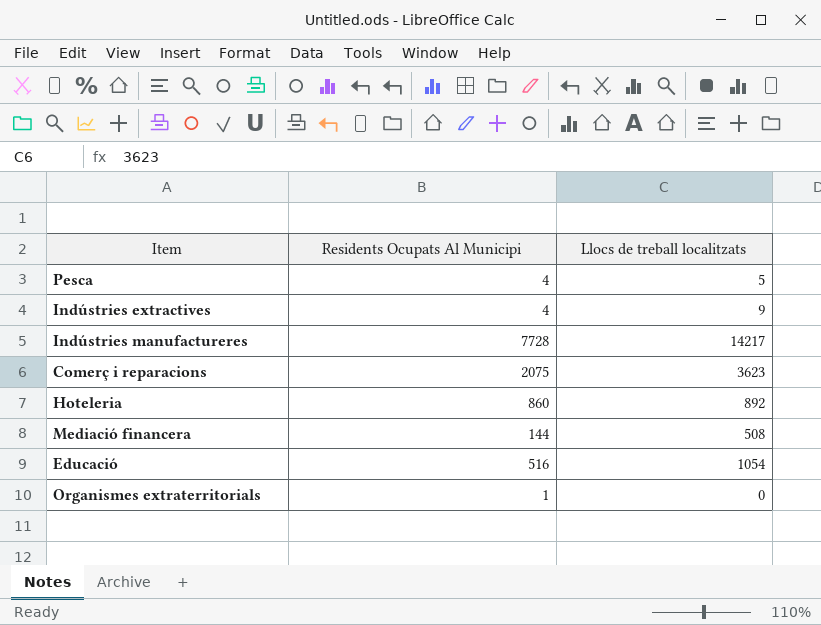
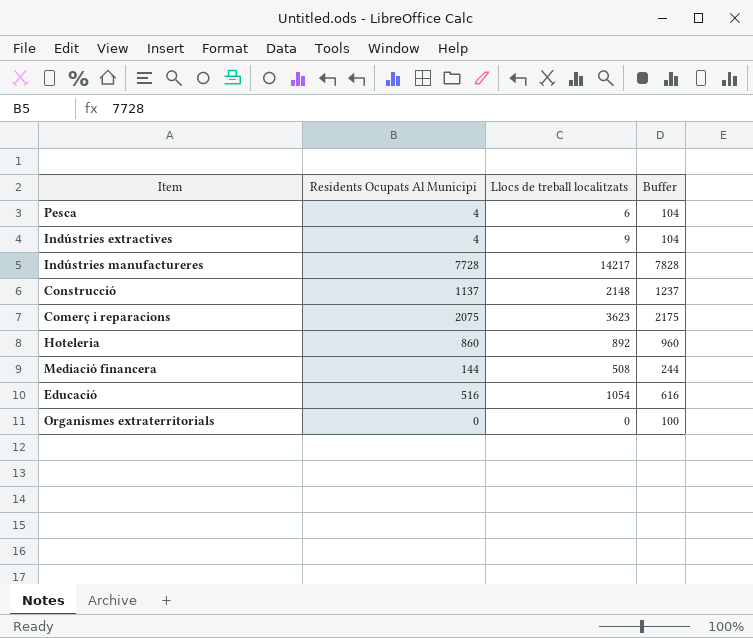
column Buffer | formula: none -> [Residents Ocupats Al Municipi] + 100
Pesca | Llocs de treball localitzats: 5 -> 6
row Construcció: none -> 1137 | 2148 | 1237
Organismes extraterritorials | Residents Ocupats Al Municipi: 1 -> 0

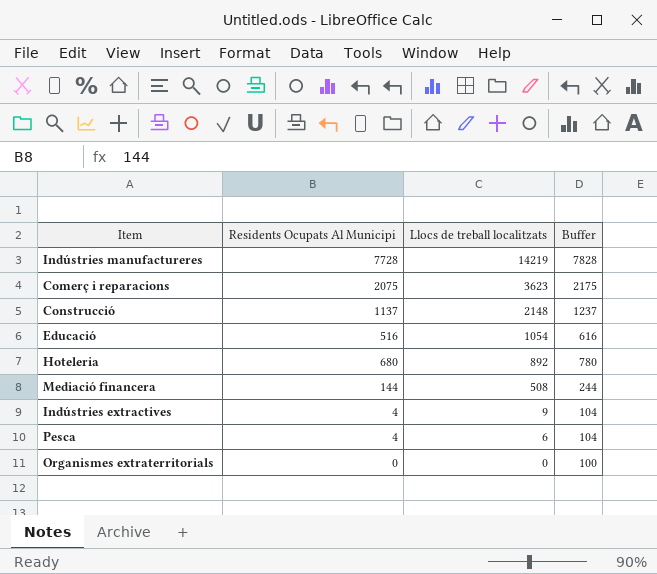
row order: none -> Llocs de treball localitzats descending
Indústries manufactureres | Llocs de treball localitzats: 14217 -> 14219
Hoteleria | Residents Ocupats Al Municipi: 860 -> 680
Hoteleria | Buffer: 960 -> 780

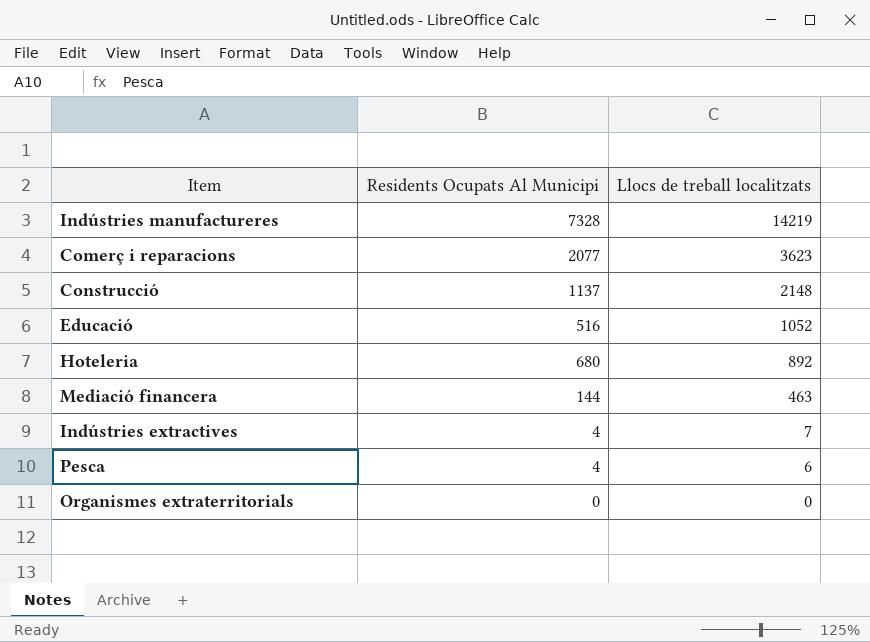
column Buffer | formula: [Residents Ocupats Al Municipi] + 100 -> none
Indústries manufactureres | Residents Ocupats Al Municipi: 7728 -> 7328
Comerç i reparacions | Residents Ocupats Al Municipi: 2075 -> 2077
Educació | Llocs de treball localitzats: 1054 -> 1052
Mediació financera | Llocs de treball localitzats: 508 -> 463
Indústries extractives | Llocs de treball localitzats: 9 -> 7

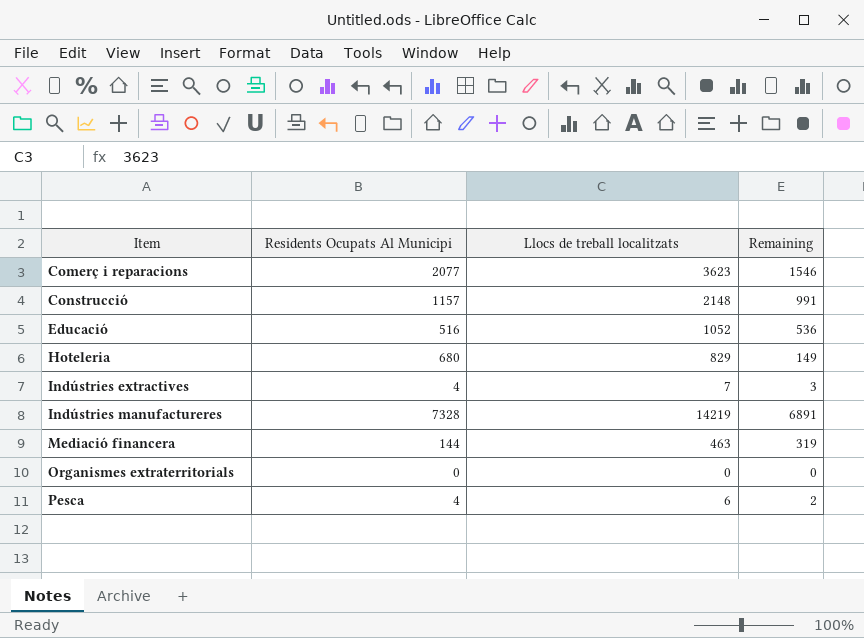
row order: Llocs de treball localitzats descending -> Item ascending
column Remaining | formula: none -> [Llocs de treball localitzats] - [Residents Ocupats Al Municipi]
Construcció | Residents Ocupats Al Municipi: 1137 -> 1157
Hoteleria | Llocs de treball localitzats: 892 -> 829

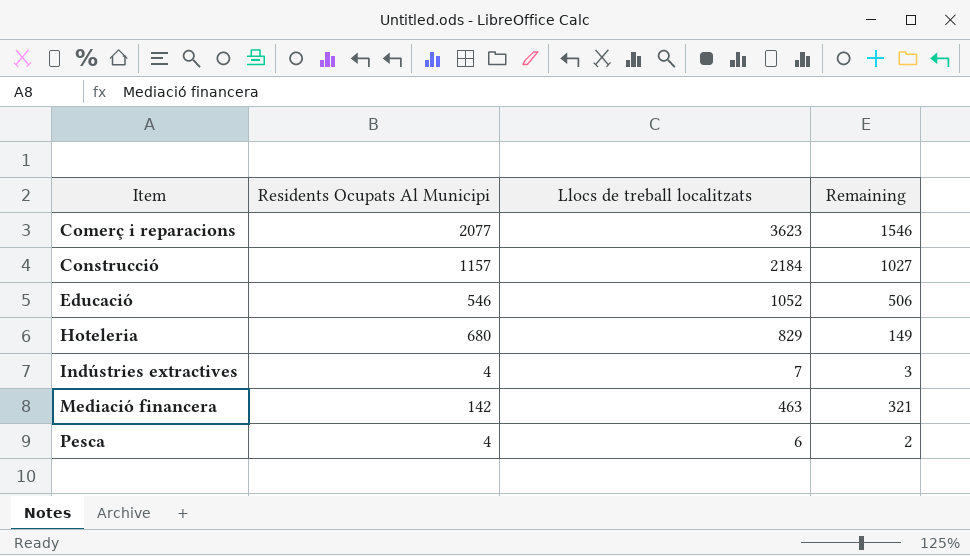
row Indústries manufactureres: 7328 | 14219 | 6891 -> none
row Organismes extraterritorials: 0 | 0 | 0 -> none
Construcció | Llocs de treball localitzats: 2148 -> 2184
Construcció | Remaining: 991 -> 1027
Educació | Residents Ocupats Al Municipi: 516 -> 546
Educació | Remaining: 536 -> 506
Mediació financera | Residents Ocupats Al Municipi: 144 -> 142
Mediació financera | Remaining: 319 -> 321

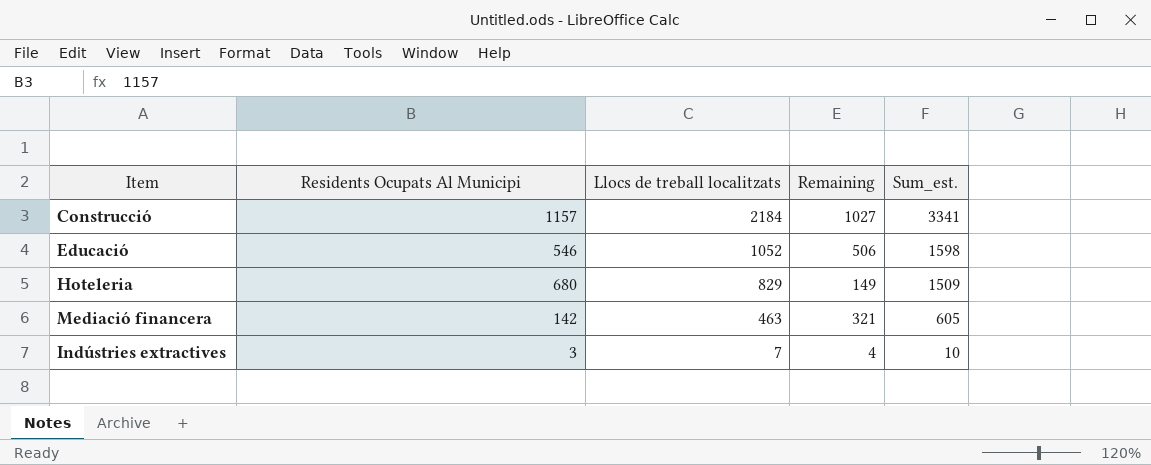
row order: Item ascending -> Llocs de treball localitzats descending
column Sum_est. | formula: none -> [Residents Ocupats Al Municipi] + [Llocs de treball localitzats]
row Comerç i reparacions: 2077 | 3623 | 1546 -> none
row Pesca: 4 | 6 | 2 -> none
Indústries extractives | Residents Ocupats Al Municipi: 4 -> 3
Indústries extractives | Remaining: 3 -> 4

